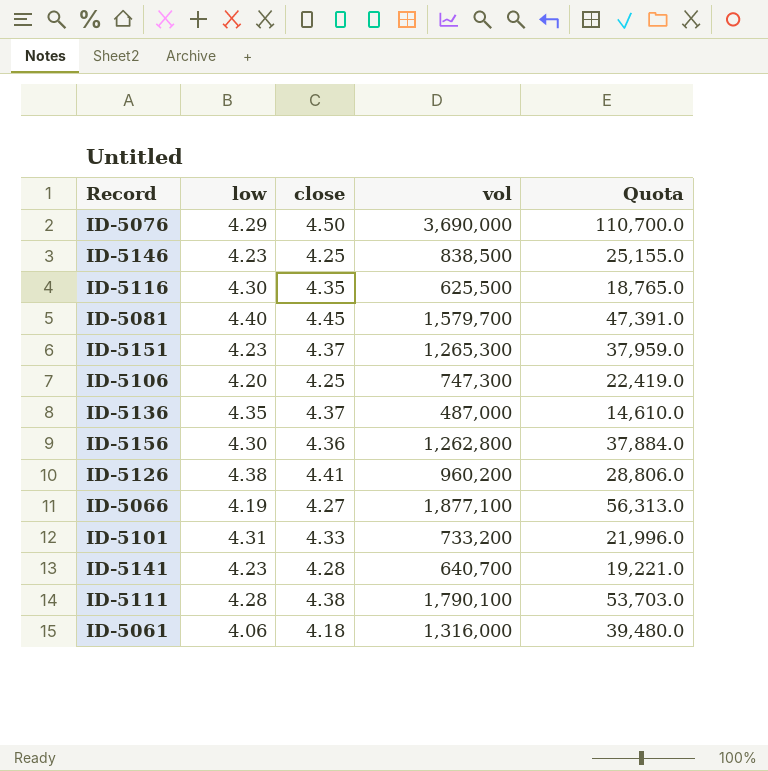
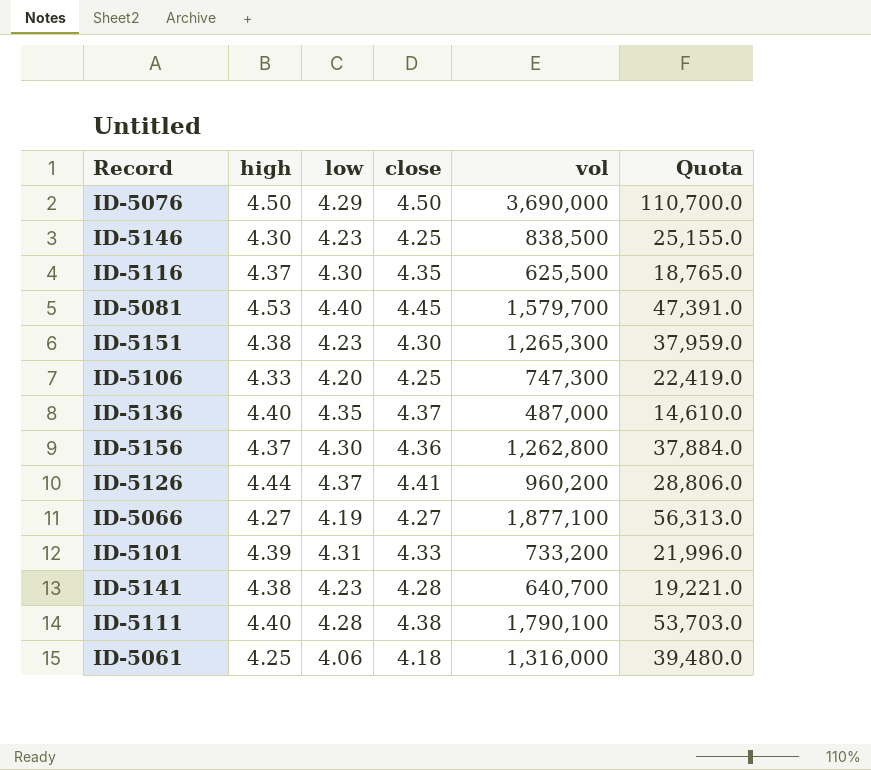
column high | position: none -> 2
ID-5151 | close: 4.37 -> 4.30
ID-5126 | low: 4.38 -> 4.37

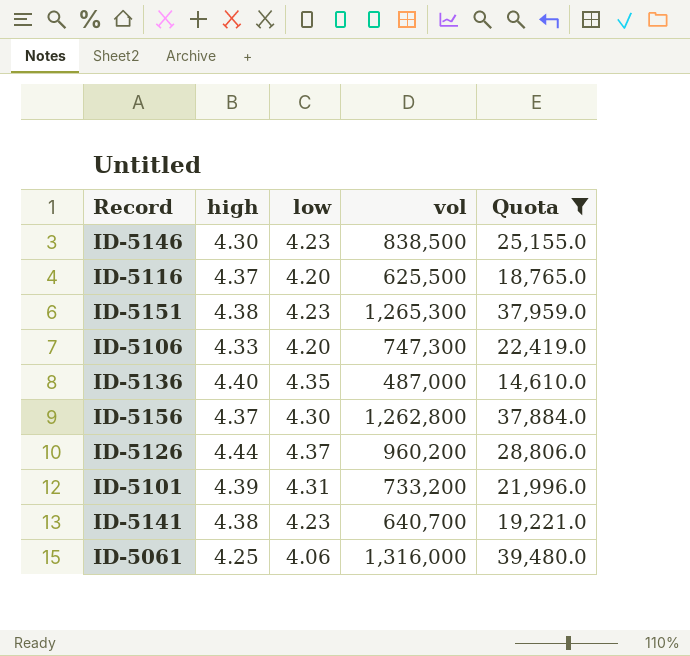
filter: none -> Quota <= 39,480.0
column close | position: 4 -> none
ID-5116 | low: 4.30 -> 4.20

